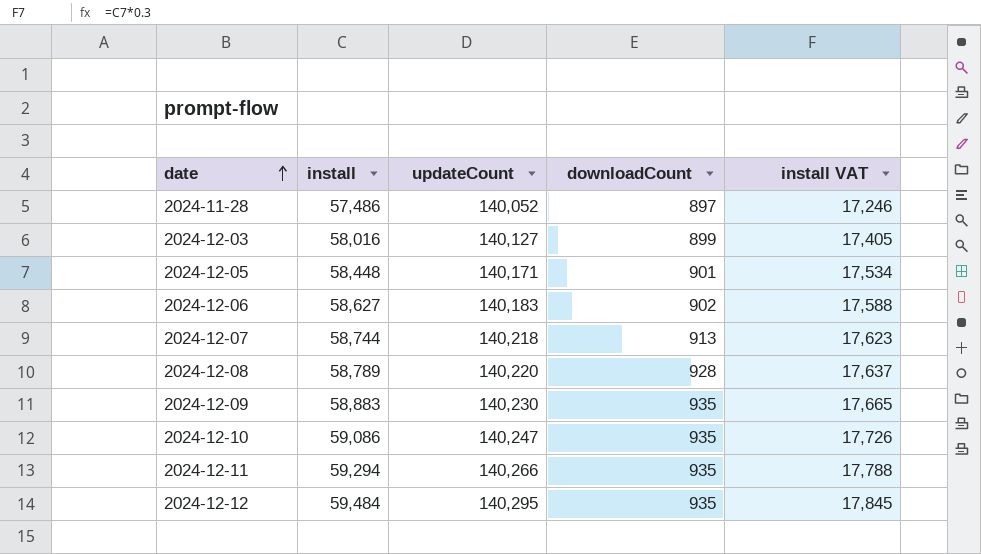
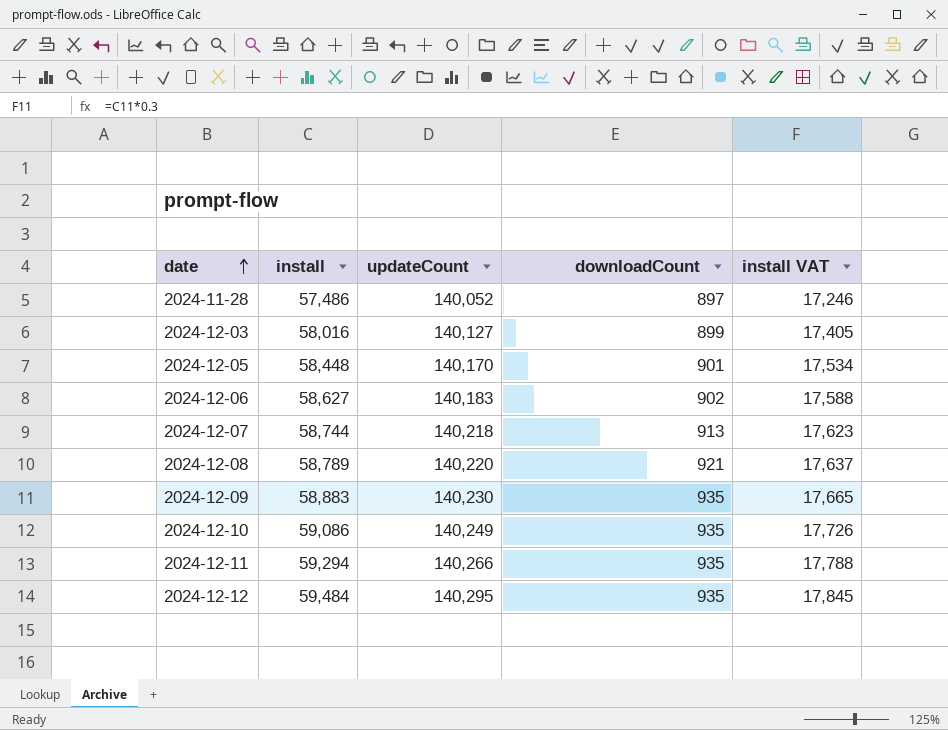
2024-12-05 | updateCount: 140,171 -> 140,170
2024-12-08 | downloadCount: 928 -> 921
2024-12-10 | updateCount: 140,247 -> 140,249

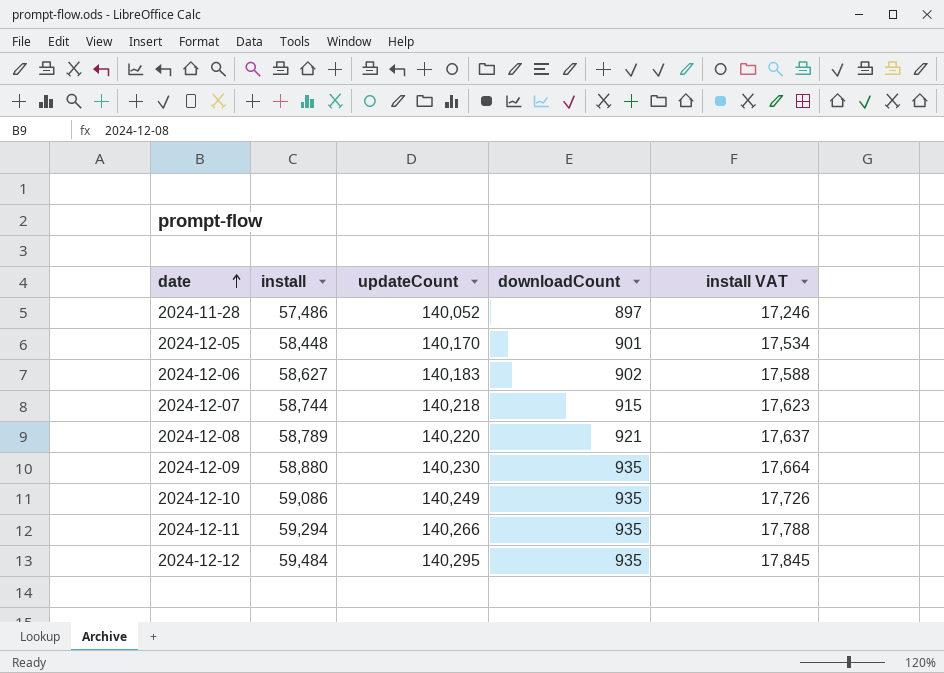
row 2024-12-03: 58,016 | 140,127 | 899 | 17,405 -> none
2024-12-07 | downloadCount: 913 -> 915
2024-12-09 | install: 58,883 -> 58,880
2024-12-09 | install VAT: 17,665 -> 17,664

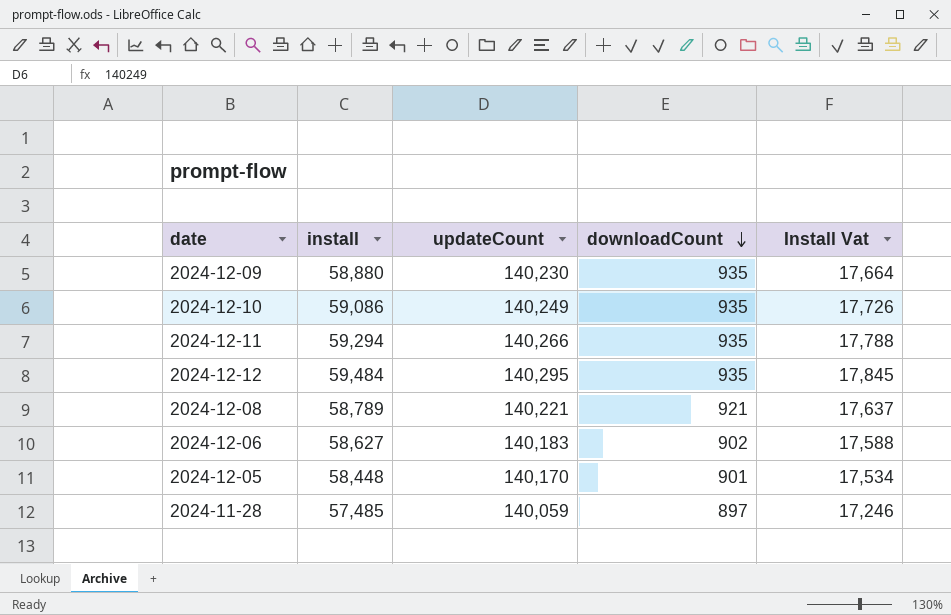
row order: date ascending -> downloadCount descending
column name: install VAT -> Install Vat
row 2024-12-07: 58,744 | 140,218 | 915 | 17,623 -> none
2024-12-08 | updateCount: 140,220 -> 140,221
2024-11-28 | install: 57,486 -> 57,485
2024-11-28 | updateCount: 140,052 -> 140,059

